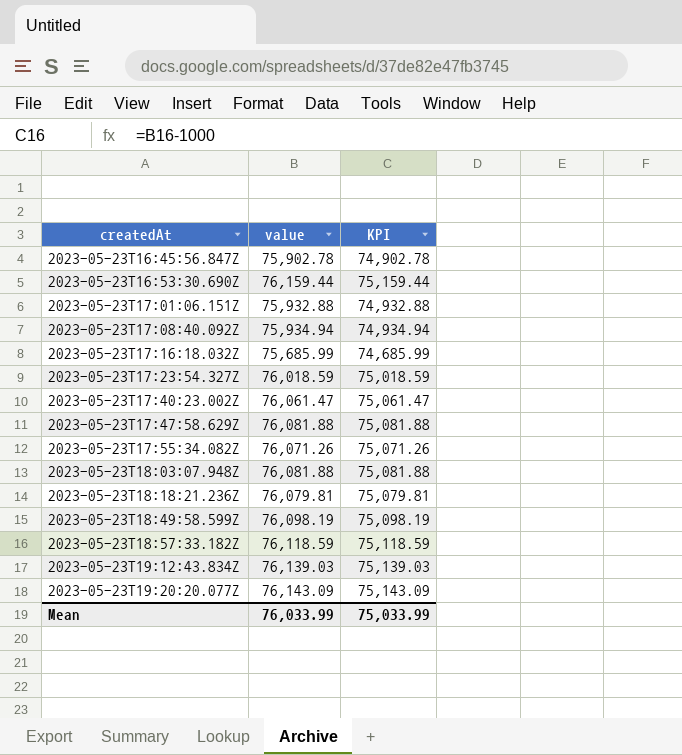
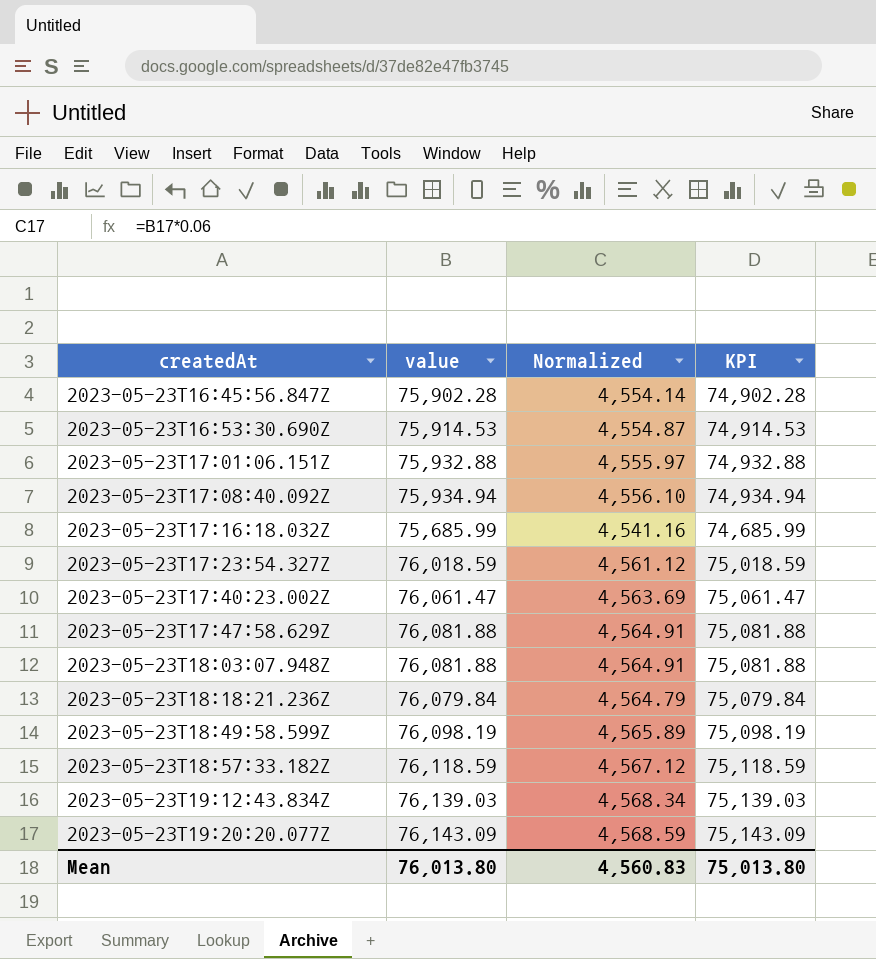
column Normalized | formula: none -> [value] * 0.06
row 2023-05-23T17:55:34.082Z: 76,071.26 | 75,071.26 -> none
2023-05-23T16:45:56.847Z | value: 75,902.78 -> 75,902.28
2023-05-23T16:45:56.847Z | KPI: 74,902.78 -> 74,902.28
2023-05-23T16:53:30.690Z | value: 76,159.44 -> 75,914.53
2023-05-23T16:53:30.690Z | KPI: 75,159.44 -> 74,914.53
2023-05-23T18:18:21.236Z | value: 76,079.81 -> 76,079.84
2023-05-23T18:18:21.236Z | KPI: 75,079.81 -> 75,079.84
Mean | value: 76,033.99 -> 76,013.80
Mean | KPI: 75,033.99 -> 75,013.80

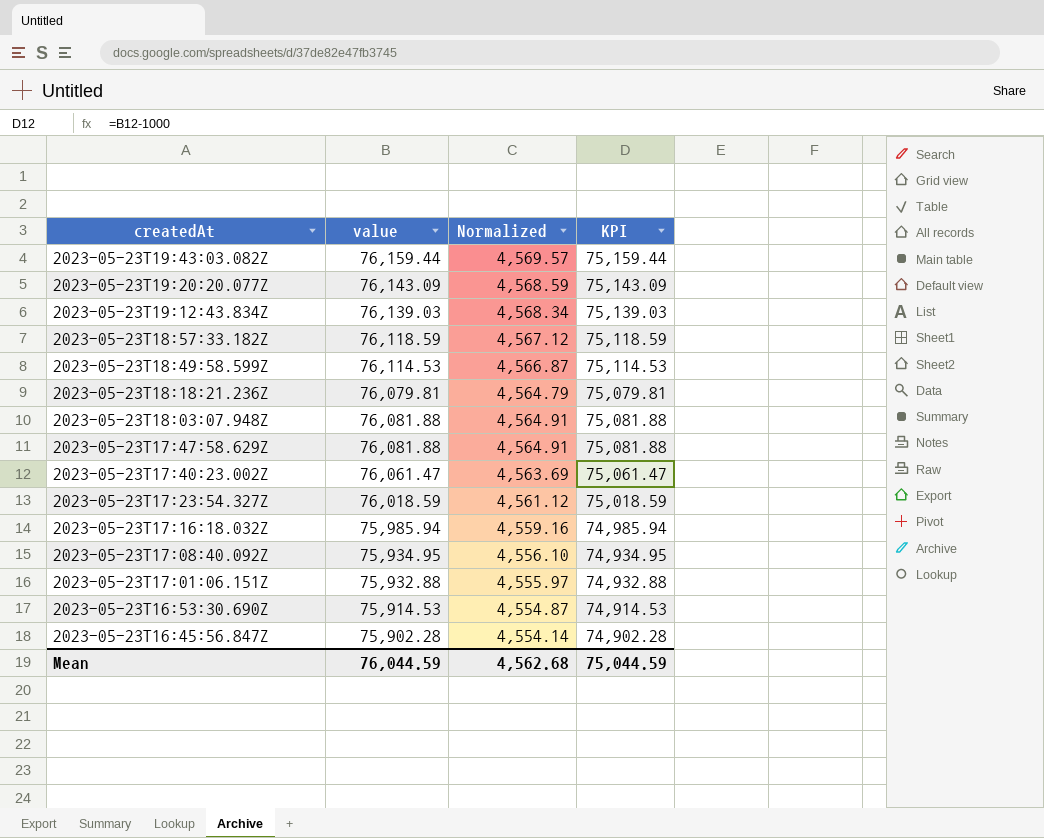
row order: createdAt ascending -> createdAt descending
row 2023-05-23T19:43:03.082Z: none -> 76,159.44 | 4,569.57 | 75,159.44
2023-05-23T18:49:58.599Z | value: 76,098.19 -> 76,114.53
2023-05-23T18:49:58.599Z | Normalized: 4,565.89 -> 4,566.87
2023-05-23T18:49:58.599Z | KPI: 75,098.19 -> 75,114.53
2023-05-23T18:18:21.236Z | value: 76,079.84 -> 76,079.81
2023-05-23T18:18:21.236Z | KPI: 75,079.84 -> 75,079.81
2023-05-23T17:16:18.032Z | value: 75,685.99 -> 75,985.94
2023-05-23T17:16:18.032Z | Normalized: 4,541.16 -> 4,559.16
2023-05-23T17:16:18.032Z | KPI: 74,685.99 -> 74,985.94
2023-05-23T17:08:40.092Z | value: 75,934.94 -> 75,934.95
2023-05-23T17:08:40.092Z | KPI: 74,934.94 -> 74,934.95
Mean | value: 76,013.80 -> 76,044.59
Mean | Normalized: 4,560.83 -> 4,562.68
Mean | KPI: 75,013.80 -> 75,044.59

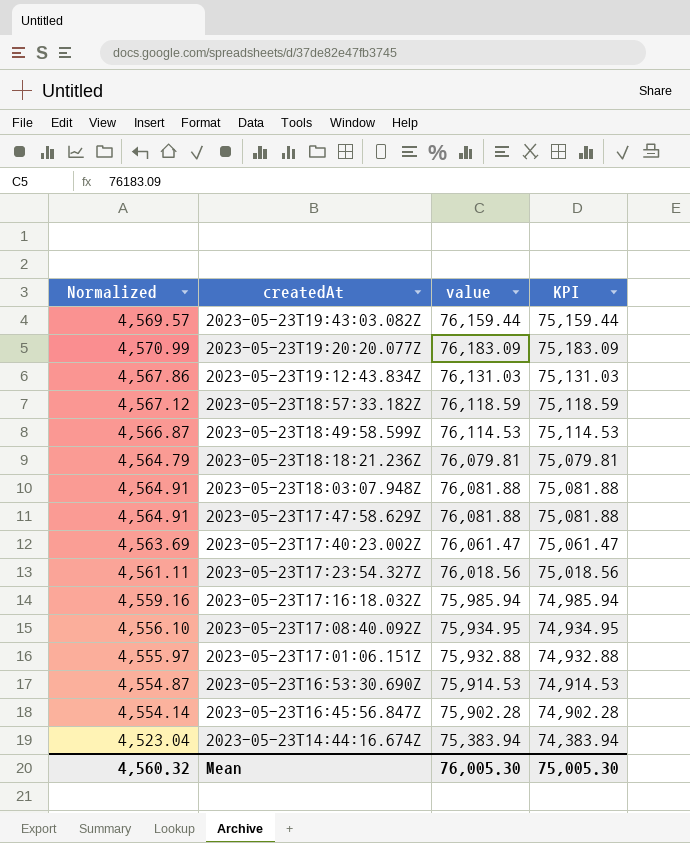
column Normalized | position: 3 -> 1
2023-05-23T19:20:20.077Z | Normalized: 4,568.59 -> 4,570.99
2023-05-23T19:20:20.077Z | value: 76,143.09 -> 76,183.09
2023-05-23T19:20:20.077Z | KPI: 75,143.09 -> 75,183.09
2023-05-23T19:12:43.834Z | Normalized: 4,568.34 -> 4,567.86
2023-05-23T19:12:43.834Z | value: 76,139.03 -> 76,131.03
2023-05-23T19:12:43.834Z | KPI: 75,139.03 -> 75,131.03
2023-05-23T17:23:54.327Z | Normalized: 4,561.12 -> 4,561.11
2023-05-23T17:23:54.327Z | value: 76,018.59 -> 76,018.56
2023-05-23T17:23:54.327Z | KPI: 75,018.59 -> 75,018.56
row 2023-05-23T14:44:16.674Z: none -> 4,523.04 | 75,383.94 | 74,383.94
Mean | Normalized: 4,562.68 -> 4,560.32
Mean | value: 76,044.59 -> 76,005.30
Mean | KPI: 75,044.59 -> 75,005.30

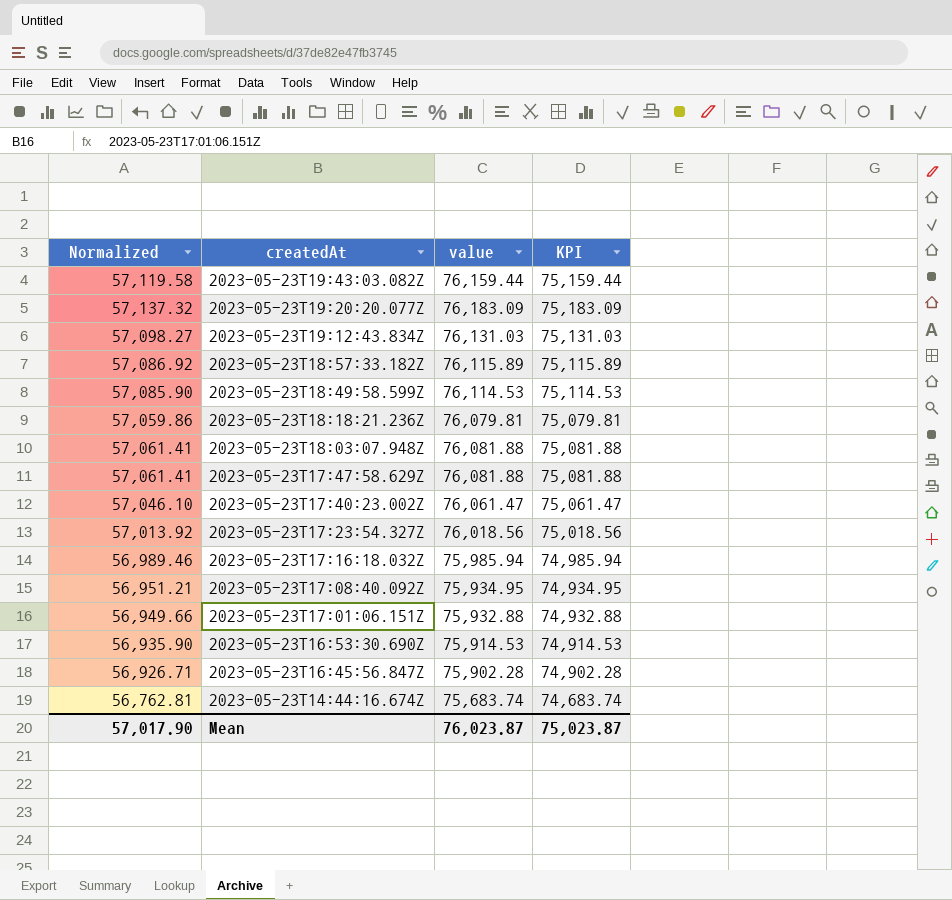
column Normalized | formula: [value] * 0.06 -> [value] * 0.75
2023-05-23T18:57:33.182Z | value: 76,118.59 -> 76,115.89
2023-05-23T18:57:33.182Z | KPI: 75,118.59 -> 75,115.89
2023-05-23T14:44:16.674Z | value: 75,383.94 -> 75,683.74
2023-05-23T14:44:16.674Z | KPI: 74,383.94 -> 74,683.74
Mean | Normalized: 4,560.32 -> 57,017.90
Mean | value: 76,005.30 -> 76,023.87
Mean | KPI: 75,005.30 -> 75,023.87

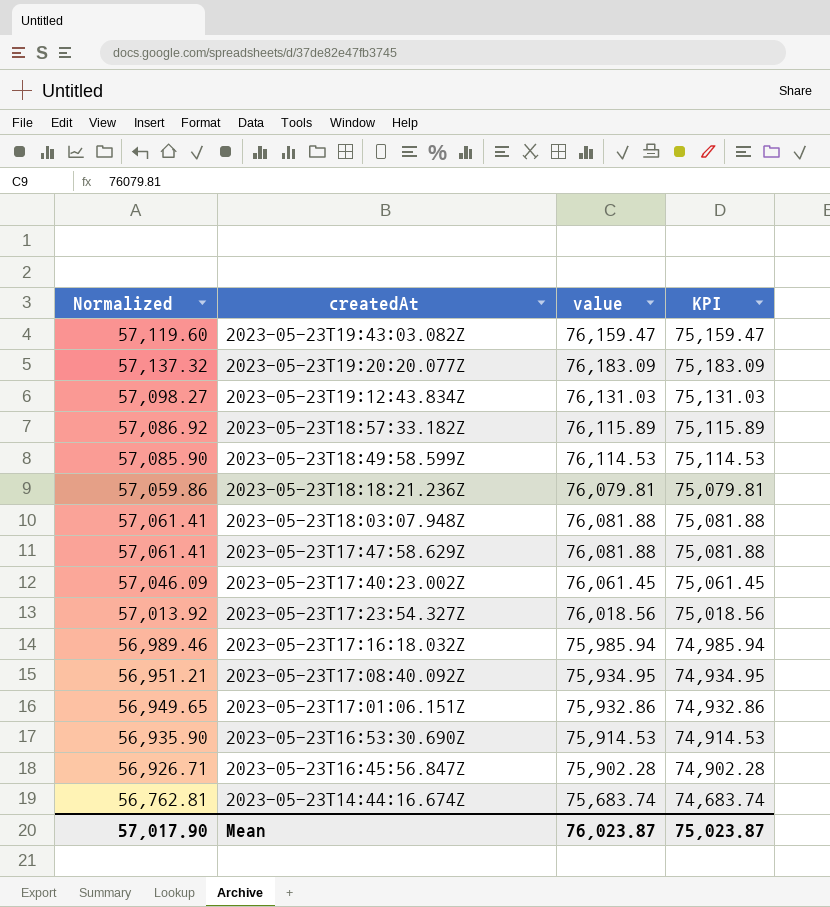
2023-05-23T19:43:03.082Z | Normalized: 57,119.58 -> 57,119.60
2023-05-23T19:43:03.082Z | value: 76,159.44 -> 76,159.47
2023-05-23T19:43:03.082Z | KPI: 75,159.44 -> 75,159.47
2023-05-23T17:40:23.002Z | Normalized: 57,046.10 -> 57,046.09
2023-05-23T17:40:23.002Z | value: 76,061.47 -> 76,061.45
2023-05-23T17:40:23.002Z | KPI: 75,061.47 -> 75,061.45
2023-05-23T17:01:06.151Z | Normalized: 56,949.66 -> 56,949.65
2023-05-23T17:01:06.151Z | value: 75,932.88 -> 75,932.86
2023-05-23T17:01:06.151Z | KPI: 74,932.88 -> 74,932.86

